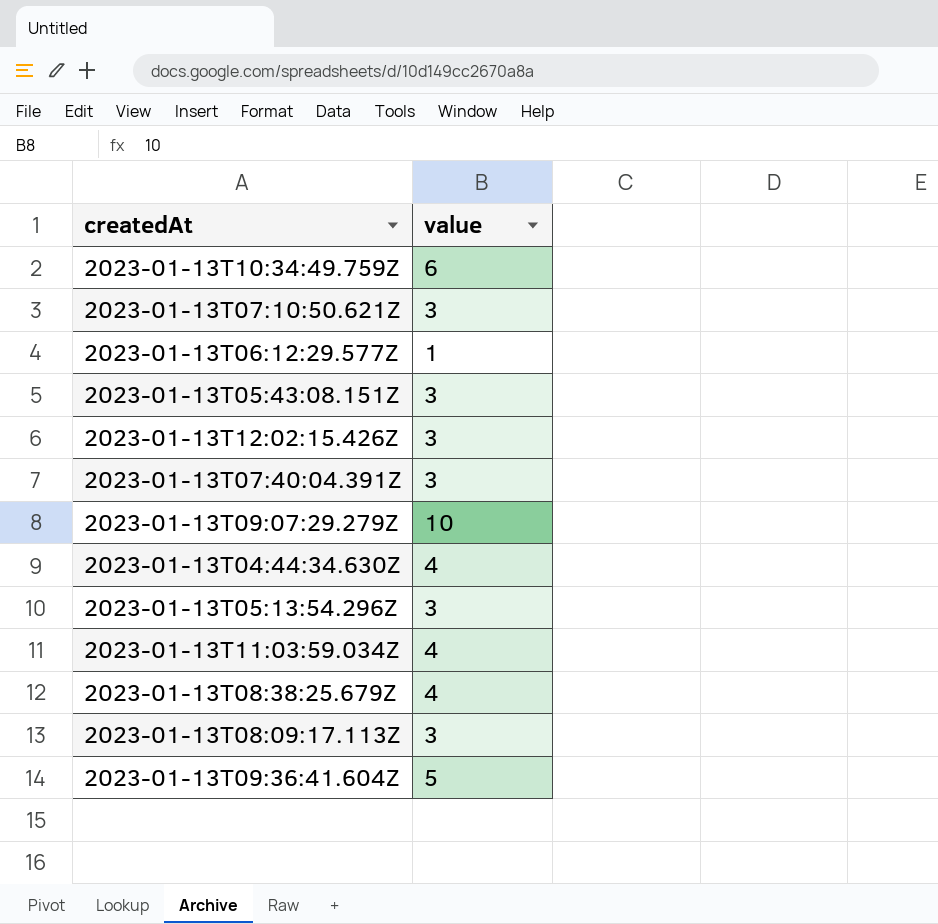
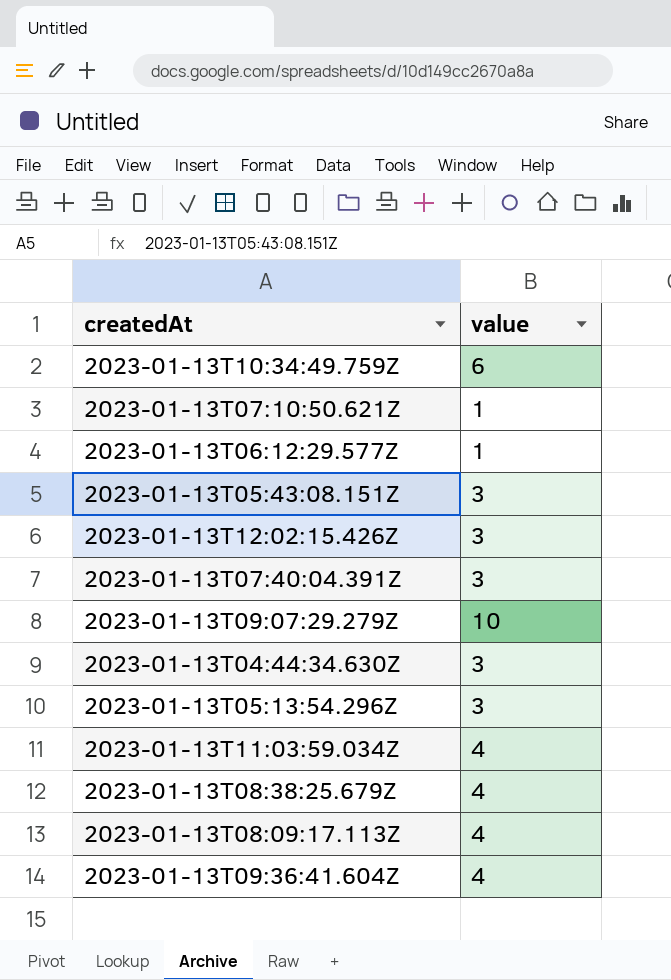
2023-01-13T07:10:50.621Z | value: 3 -> 1
2023-01-13T04:44:34.630Z | value: 4 -> 3
2023-01-13T08:09:17.113Z | value: 3 -> 4
2023-01-13T09:36:41.604Z | value: 5 -> 4

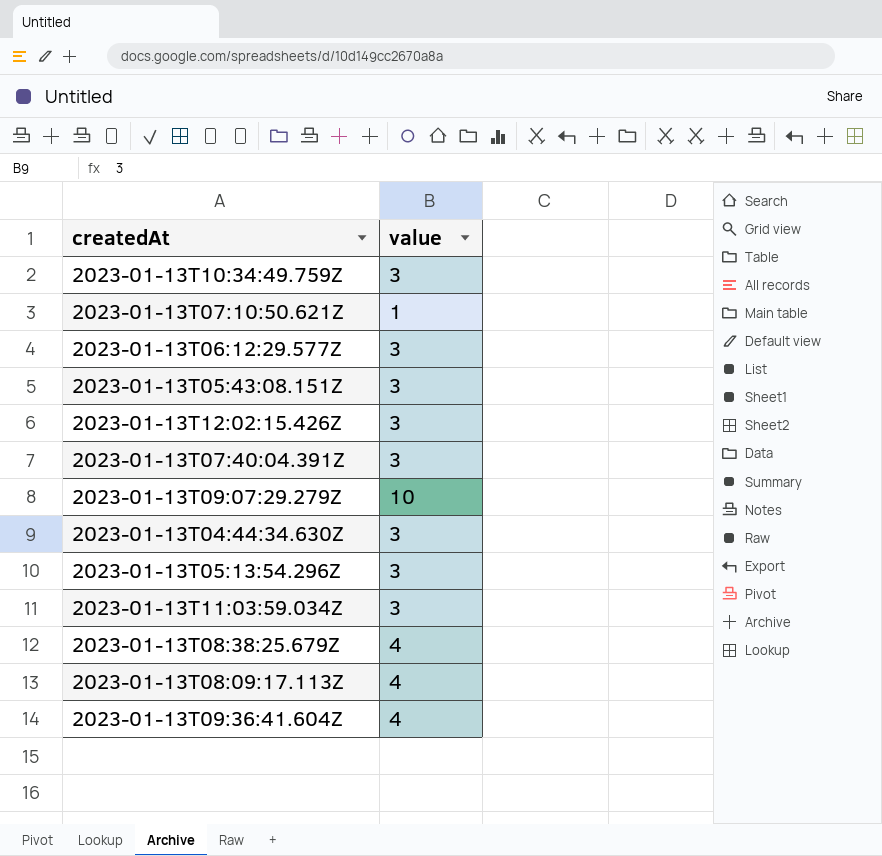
2023-01-13T10:34:49.759Z | value: 6 -> 3
2023-01-13T06:12:29.577Z | value: 1 -> 3
2023-01-13T11:03:59.034Z | value: 4 -> 3

